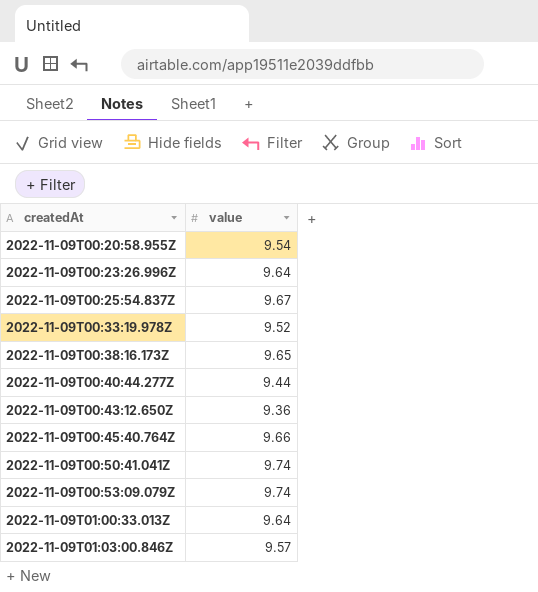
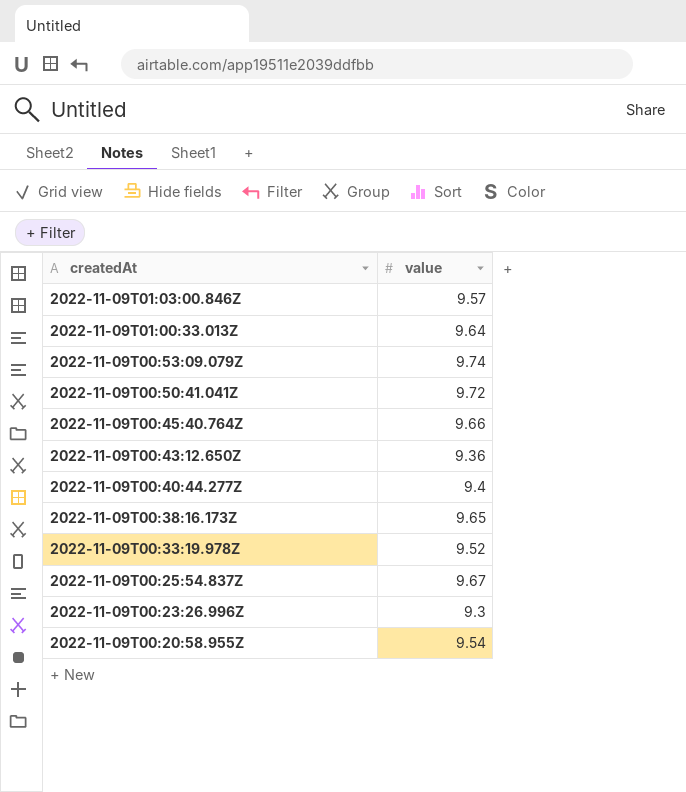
row order: createdAt ascending -> createdAt descending
2022-11-09T00:50:41.041Z | value: 9.74 -> 9.72
2022-11-09T00:40:44.277Z | value: 9.44 -> 9.4
2022-11-09T00:23:26.996Z | value: 9.64 -> 9.3

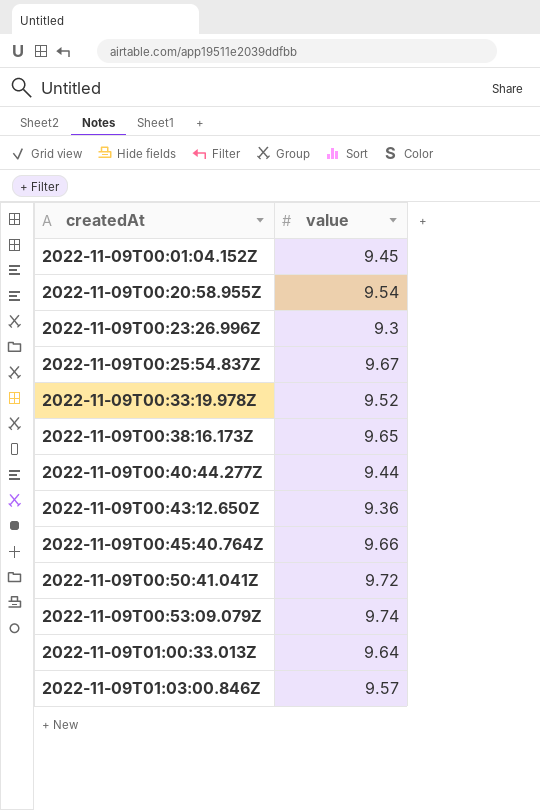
row order: createdAt descending -> createdAt ascending
row 2022-11-09T00:01:04.152Z: none -> 9.45
2022-11-09T00:40:44.277Z | value: 9.4 -> 9.44

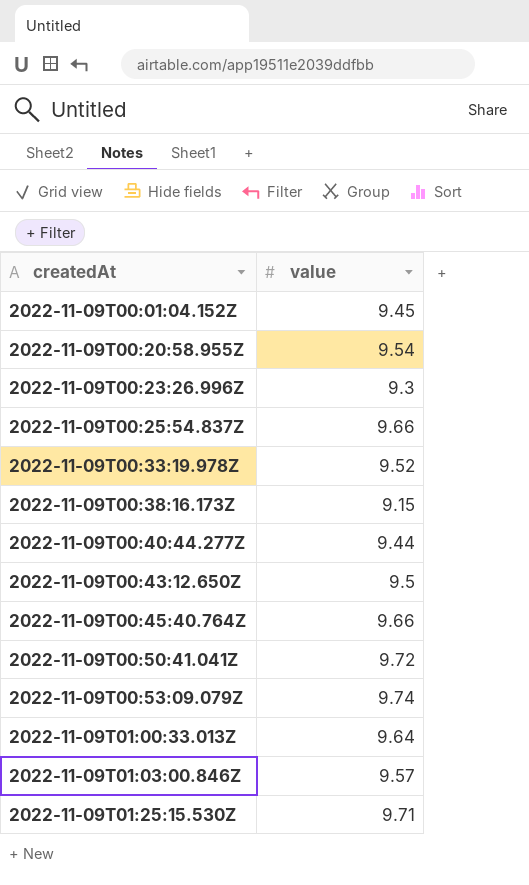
2022-11-09T00:25:54.837Z | value: 9.67 -> 9.66
2022-11-09T00:38:16.173Z | value: 9.65 -> 9.15
2022-11-09T00:43:12.650Z | value: 9.36 -> 9.5
row 2022-11-09T01:25:15.530Z: none -> 9.71

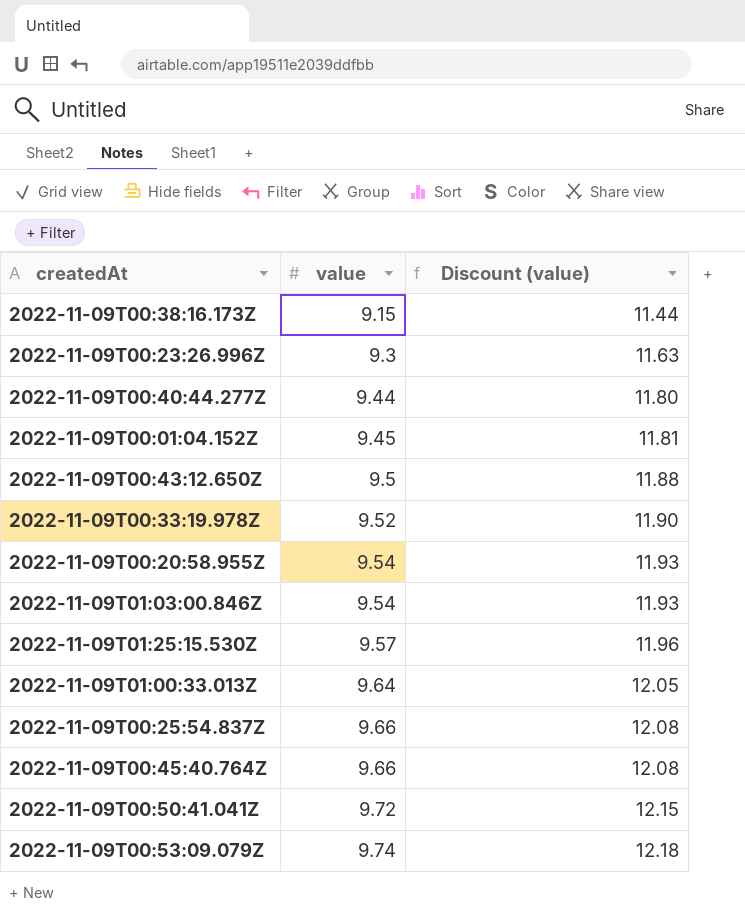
row order: createdAt ascending -> value ascending
column Discount (value) | formula: none -> [value] * 1.25
2022-11-09T01:03:00.846Z | value: 9.57 -> 9.54
2022-11-09T01:25:15.530Z | value: 9.71 -> 9.57

